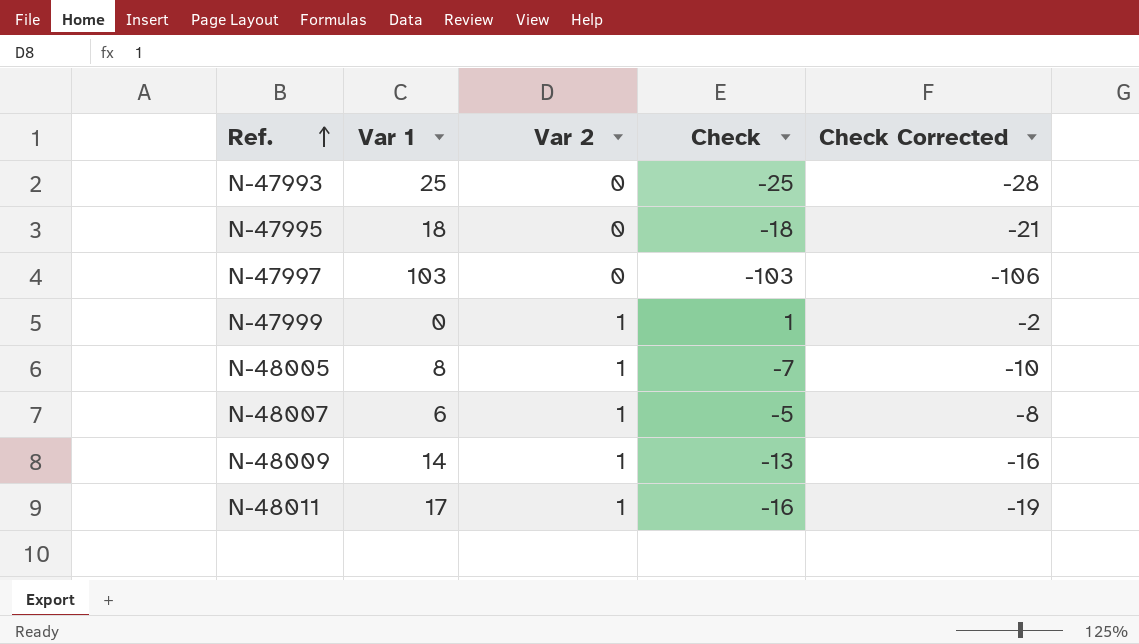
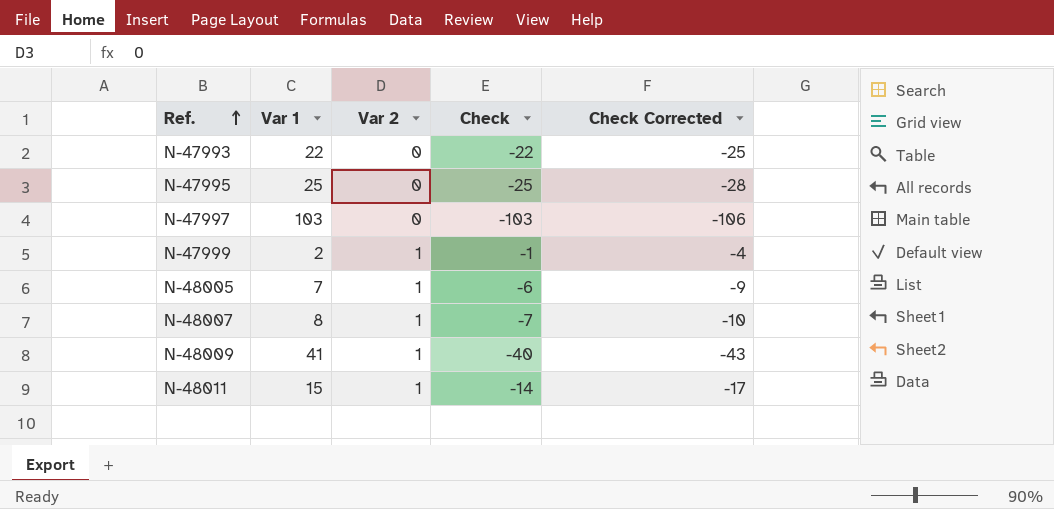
N-47993 | Var 1: 25 -> 22
N-47993 | Check: -25 -> -22
N-47993 | Check Corrected: -28 -> -25
N-47995 | Var 1: 18 -> 25
N-47995 | Check: -18 -> -25
N-47995 | Check Corrected: -21 -> -28
N-47999 | Var 1: 0 -> 2
N-47999 | Check: 1 -> -1
N-47999 | Check Corrected: -2 -> -4
N-48005 | Var 1: 8 -> 7
N-48005 | Check: -7 -> -6
N-48005 | Check Corrected: -10 -> -9
N-48007 | Var 1: 6 -> 8
N-48007 | Check: -5 -> -7
N-48007 | Check Corrected: -8 -> -10
N-48009 | Var 1: 14 -> 41
N-48009 | Check: -13 -> -40
N-48009 | Check Corrected: -16 -> -43
N-48011 | Var 1: 17 -> 15
N-48011 | Check: -16 -> -14
N-48011 | Check Corrected: -19 -> -17

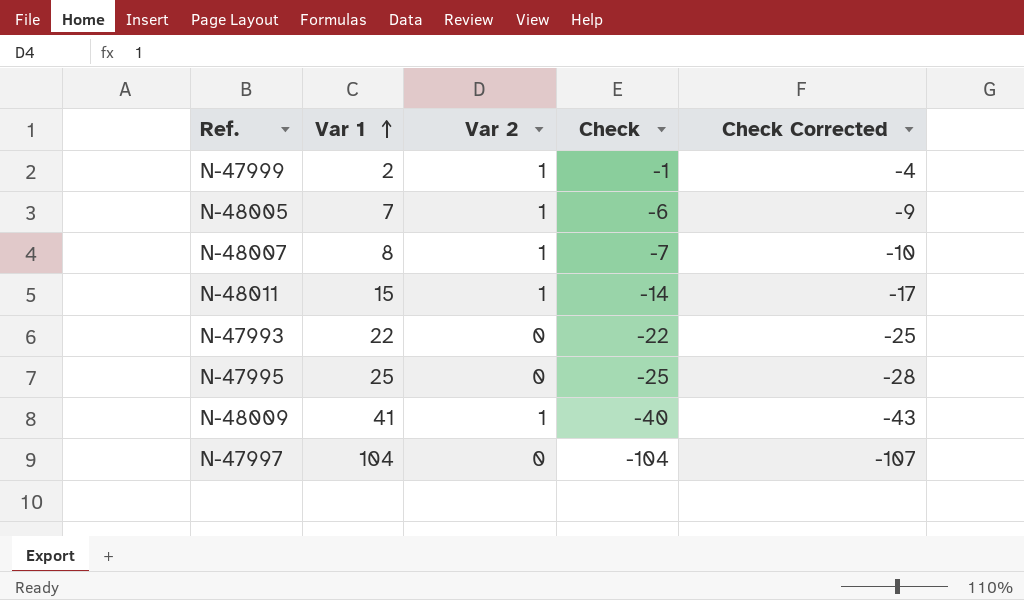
row order: Ref. ascending -> Var 1 ascending
N-47997 | Var 1: 103 -> 104
N-47997 | Check: -103 -> -104
N-47997 | Check Corrected: -106 -> -107

